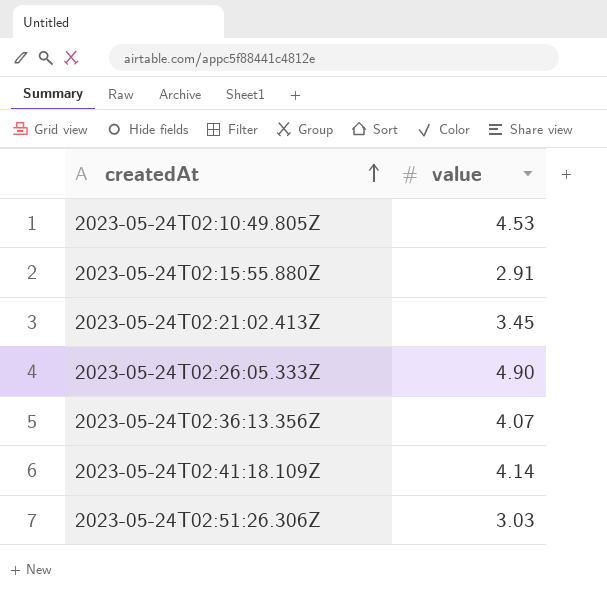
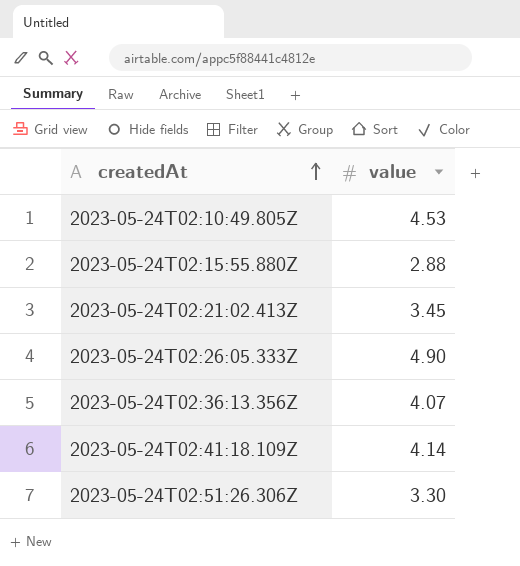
2023-05-24T02:15:55.880Z | value: 2.91 -> 2.88
2023-05-24T02:51:26.306Z | value: 3.03 -> 3.30

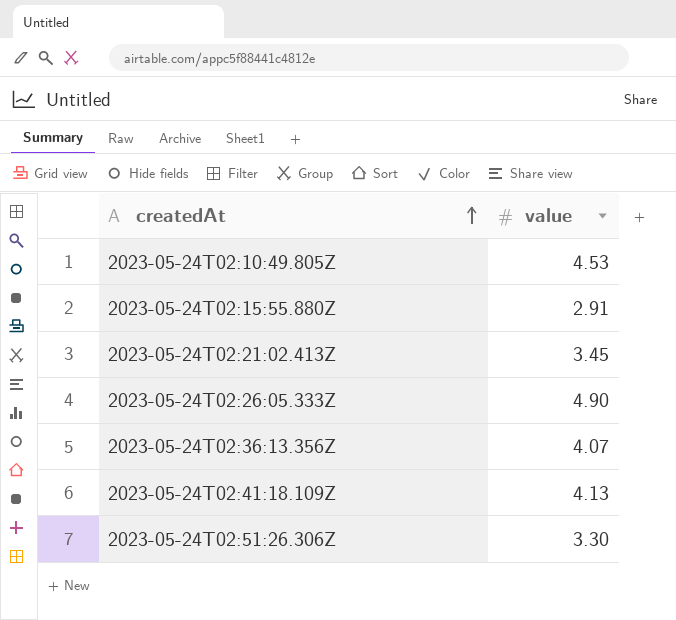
2023-05-24T02:15:55.880Z | value: 2.88 -> 2.91
2023-05-24T02:41:18.109Z | value: 4.14 -> 4.13

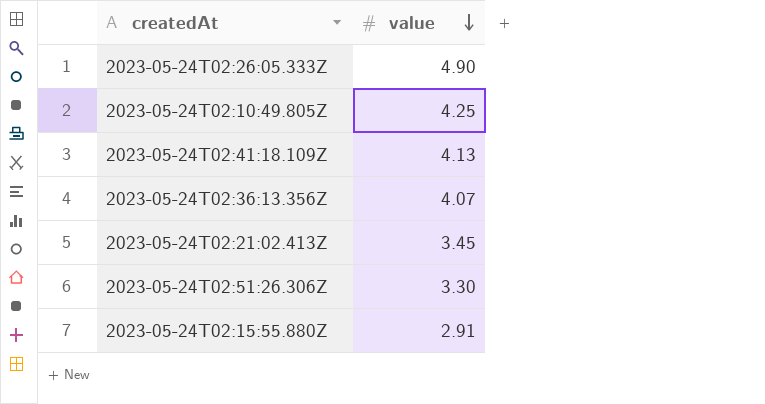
row order: createdAt ascending -> value descending
2023-05-24T02:10:49.805Z | value: 4.53 -> 4.25

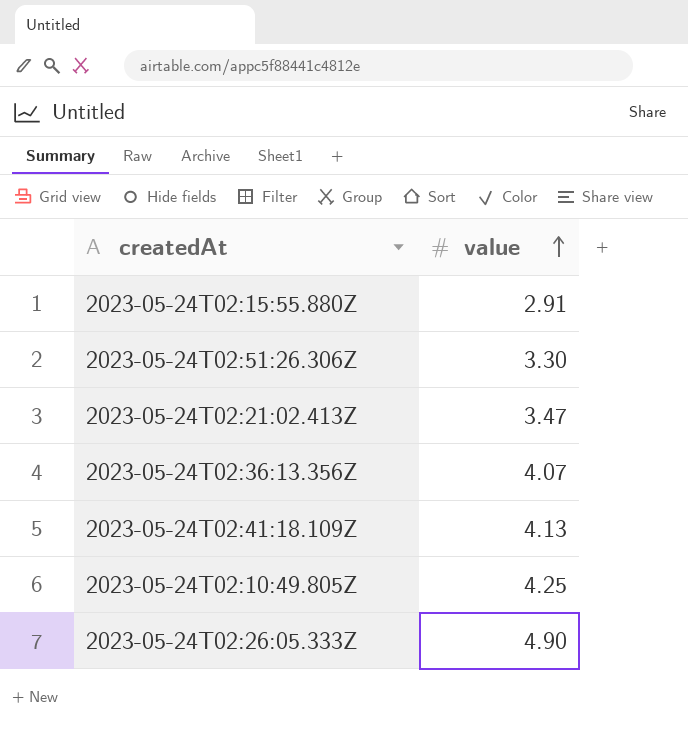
row order: value descending -> value ascending
2023-05-24T02:21:02.413Z | value: 3.45 -> 3.47

